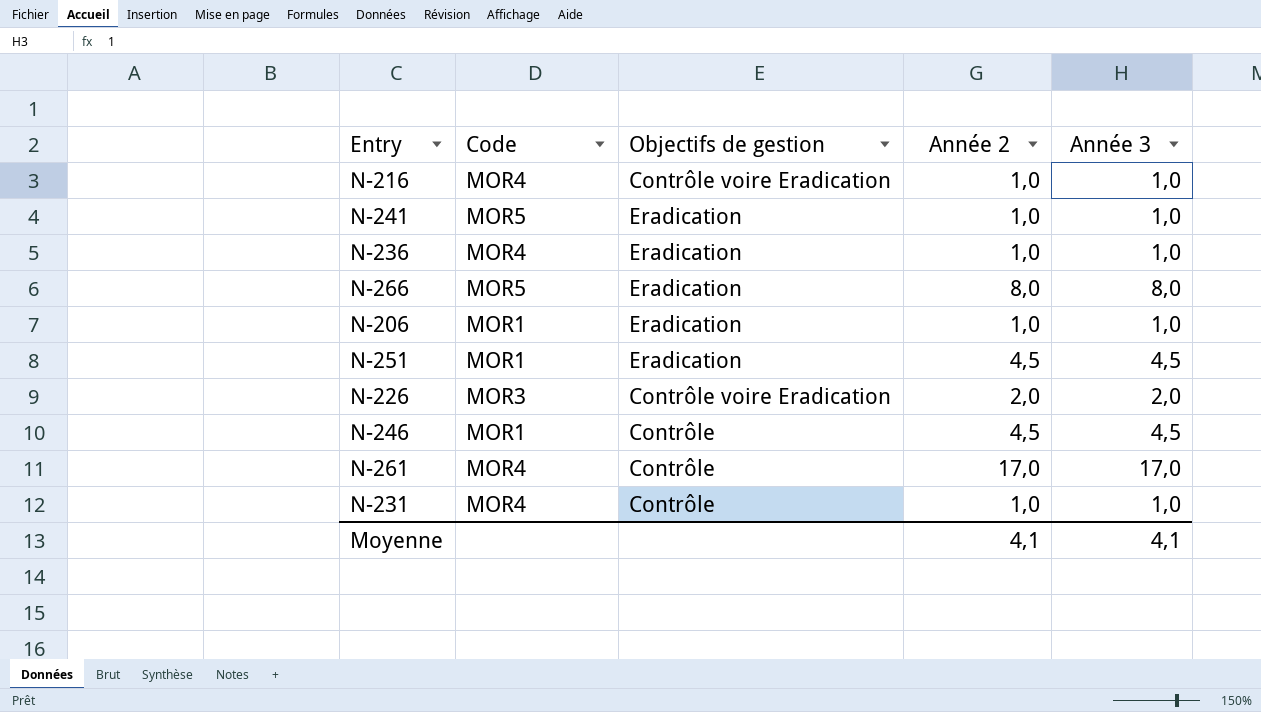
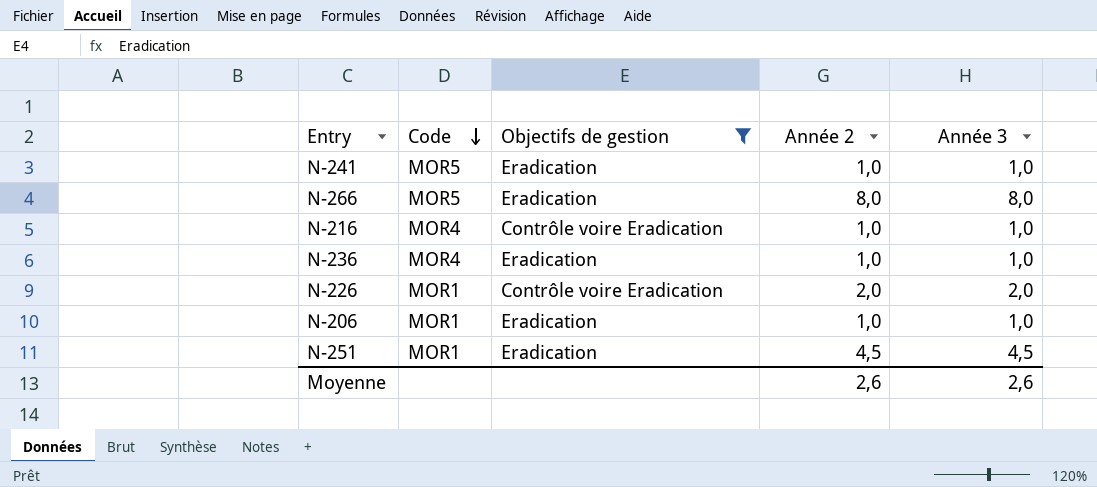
filter: none -> Objectifs de gestion != Contrôle
row order: none -> Code descending
N-226 | Code: MOR3 -> MOR1
Moyenne | Année 2: 4,1 -> 2,6
Moyenne | Année 3: 4,1 -> 2,6

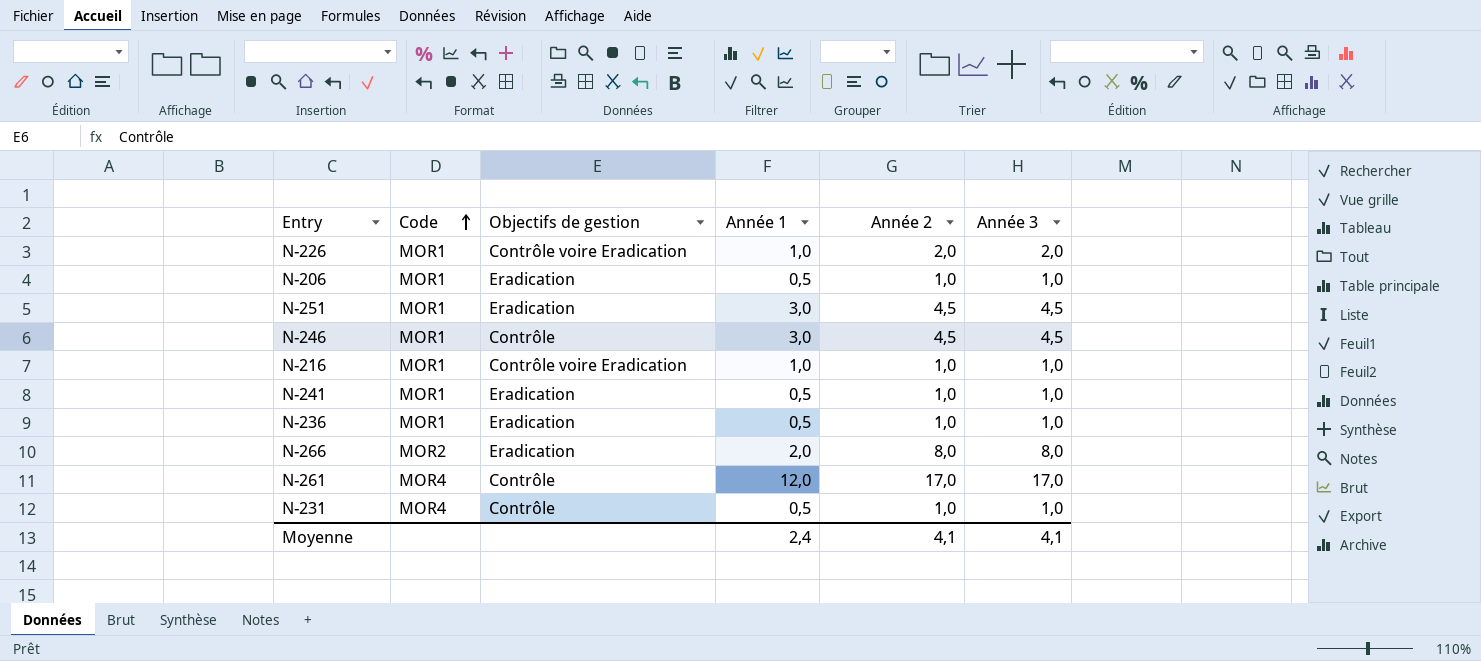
filter: Objectifs de gestion != Contrôle -> none
row order: Code descending -> Code ascending
column Année 1 | position: none -> 4
N-216 | Code: MOR4 -> MOR1
N-241 | Code: MOR5 -> MOR1
N-236 | Code: MOR4 -> MOR1
N-266 | Code: MOR5 -> MOR2
Moyenne | Année 2: 2,6 -> 4,1
Moyenne | Année 3: 2,6 -> 4,1

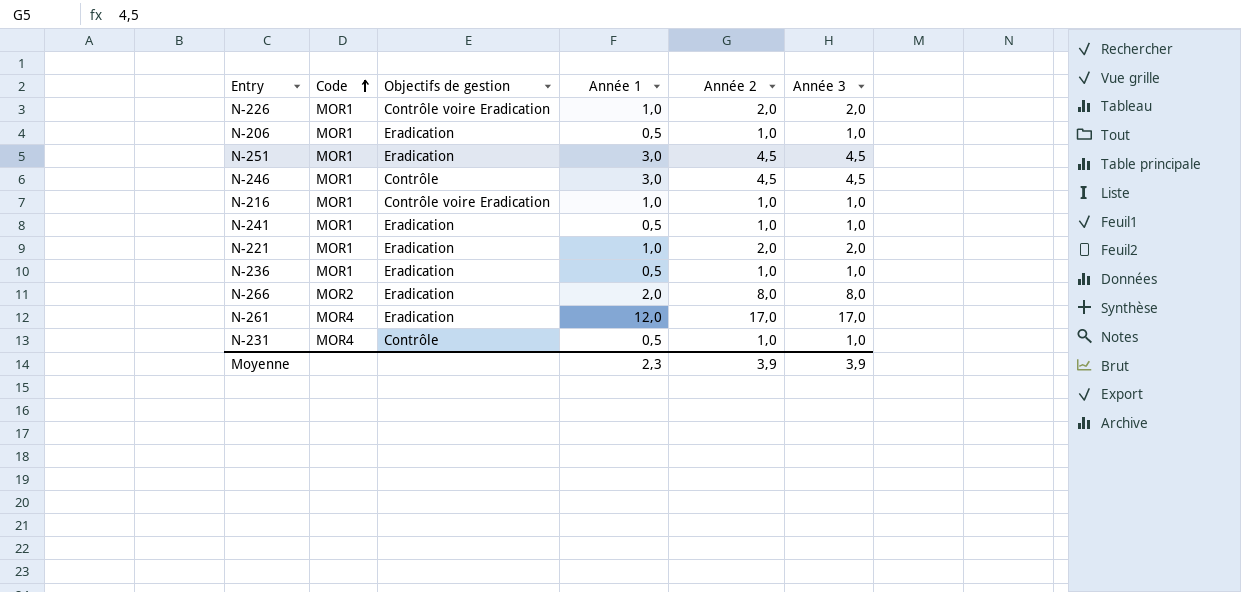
row N-221: none -> MOR1 | Eradication | 1,0 | 2,0 | 2,0
N-261 | Objectifs de gestion: Contrôle -> Eradication
Moyenne | Année 1: 2,4 -> 2,3
Moyenne | Année 2: 4,1 -> 3,9
Moyenne | Année 3: 4,1 -> 3,9

